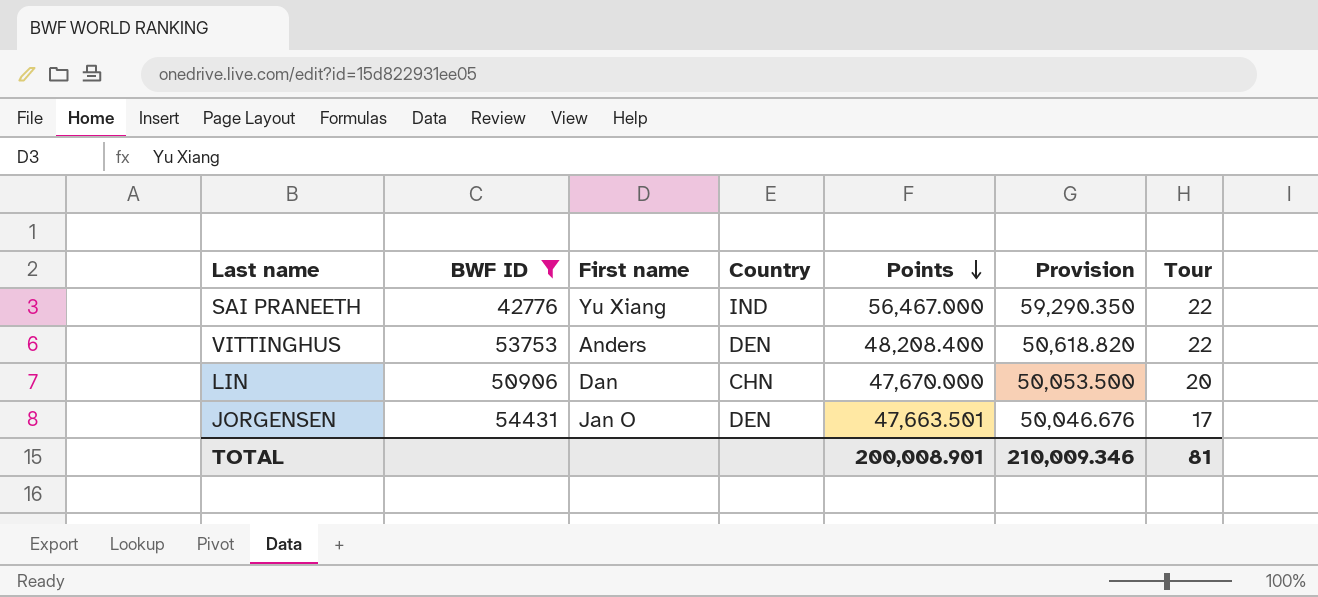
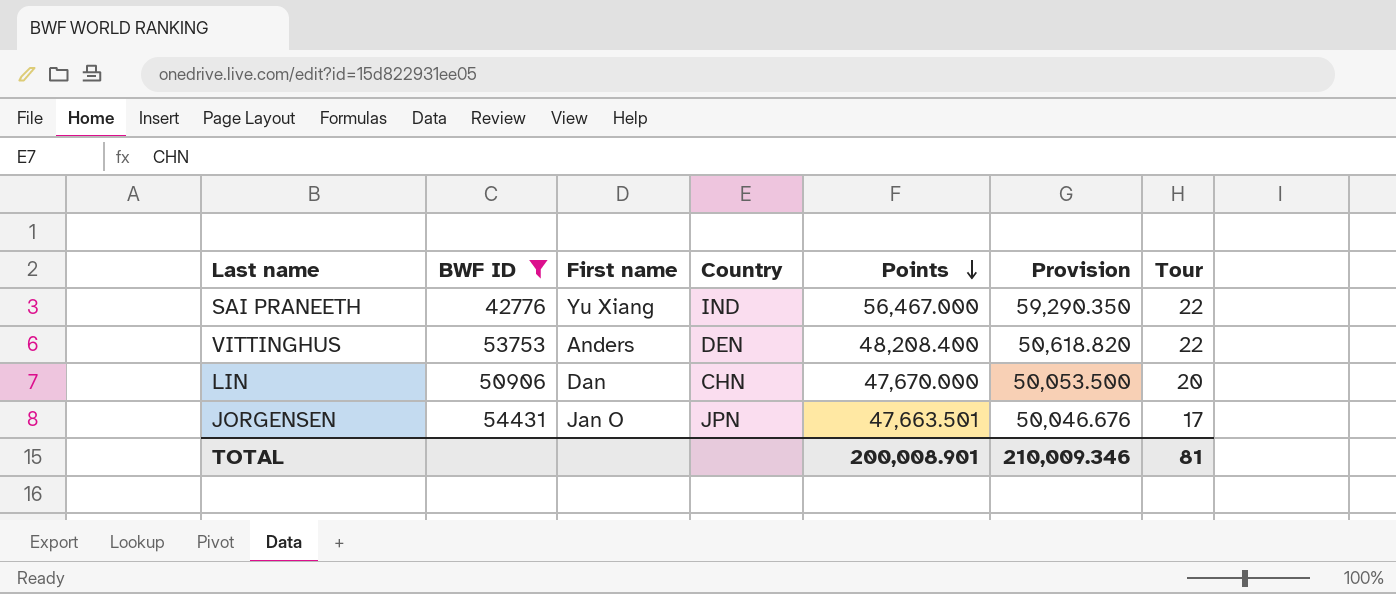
JORGENSEN | Country: DEN -> JPN

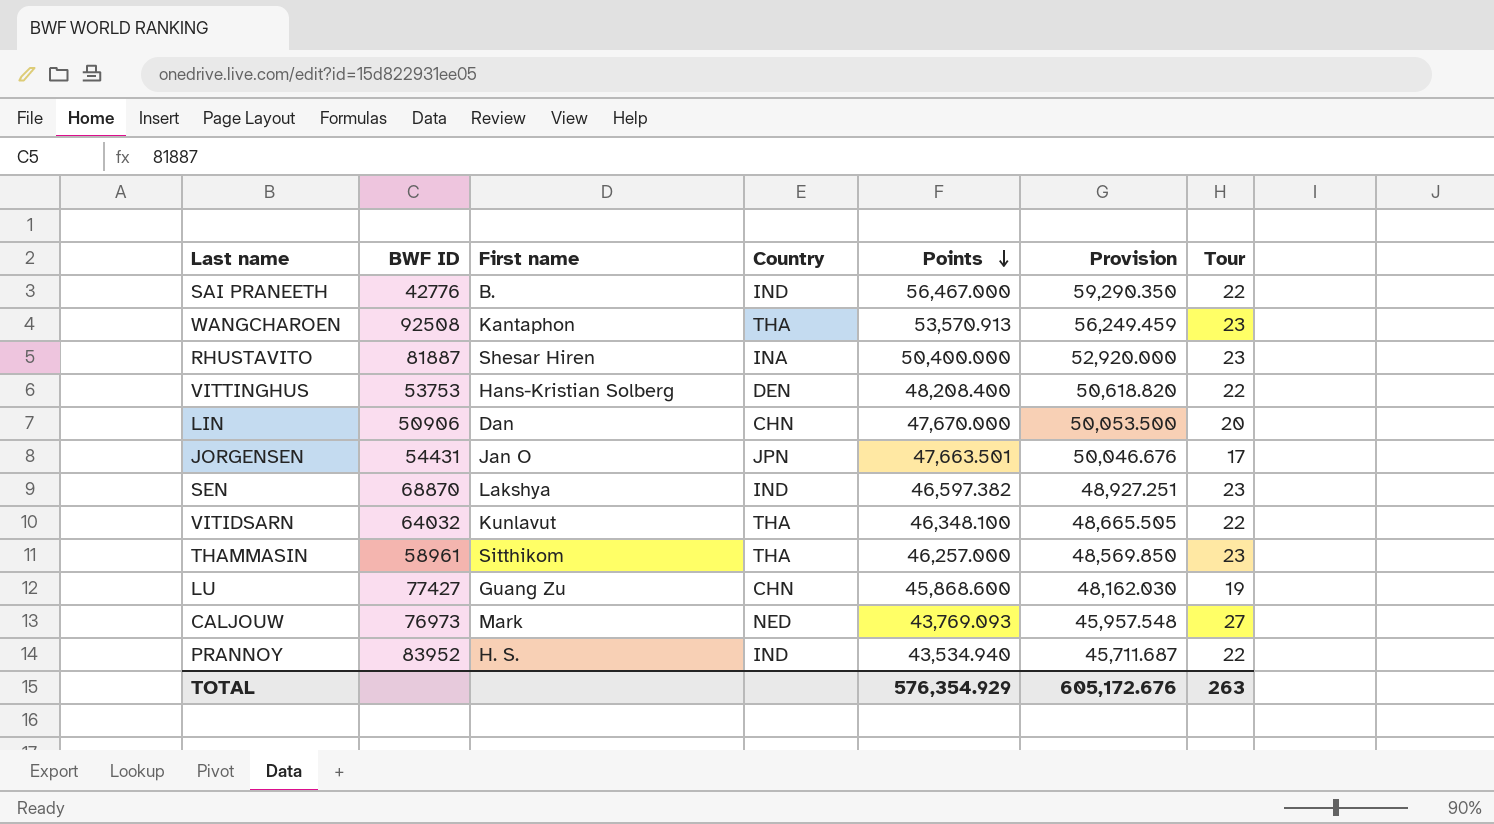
filter: BWF ID <= 54431 -> none
SAI PRANEETH | First name: Yu Xiang -> B.
VITTINGHUS | First name: Anders -> Hans-Kristian Solberg
TOTAL | Points: 200,008.901 -> 576,354.929
TOTAL | Provision: 210,009.346 -> 605,172.676
TOTAL | Tour: 81 -> 263

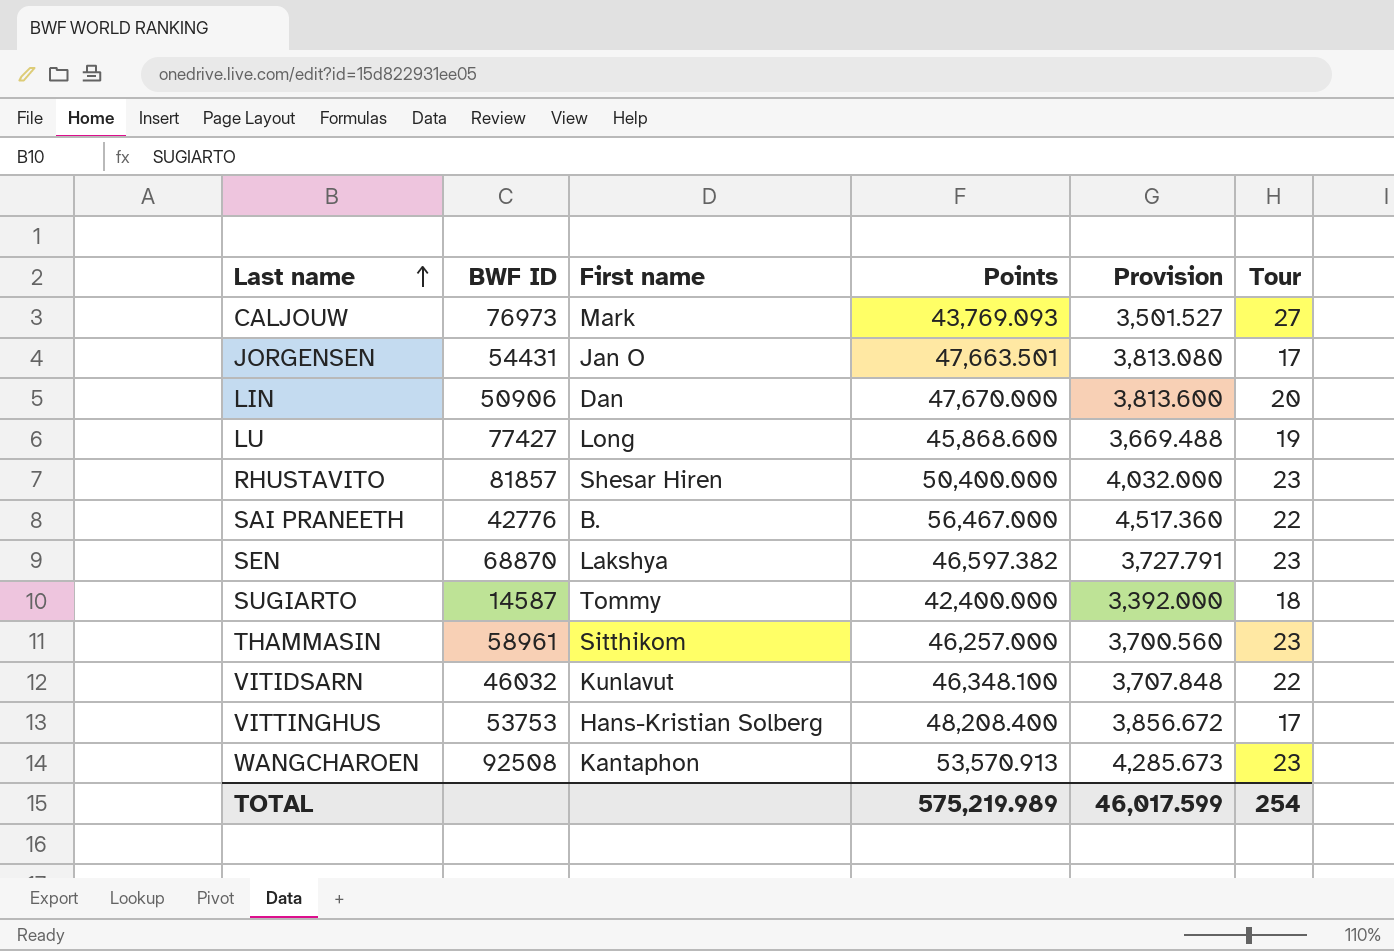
row order: Points descending -> Last name ascending
column Country | position: 4 -> none
column Provision | formula: [Points] * 1.05 -> [Points] * 0.08
row PRANNOY: 83952 | H. S. | IND | 43,534.940 | 45,711.687 | 22 -> none
LU | First name: Guang Zu -> Long
RHUSTAVITO | BWF ID: 81887 -> 81857
row SUGIARTO: none -> 14587 | Tommy | 42,400.000 | 3,392.000 | 18
VITIDSARN | BWF ID: 64032 -> 46032
VITTINGHUS | Tour: 22 -> 17
TOTAL | Points: 576,354.929 -> 575,219.989
TOTAL | Provision: 605,172.676 -> 46,017.599
TOTAL | Tour: 263 -> 254

